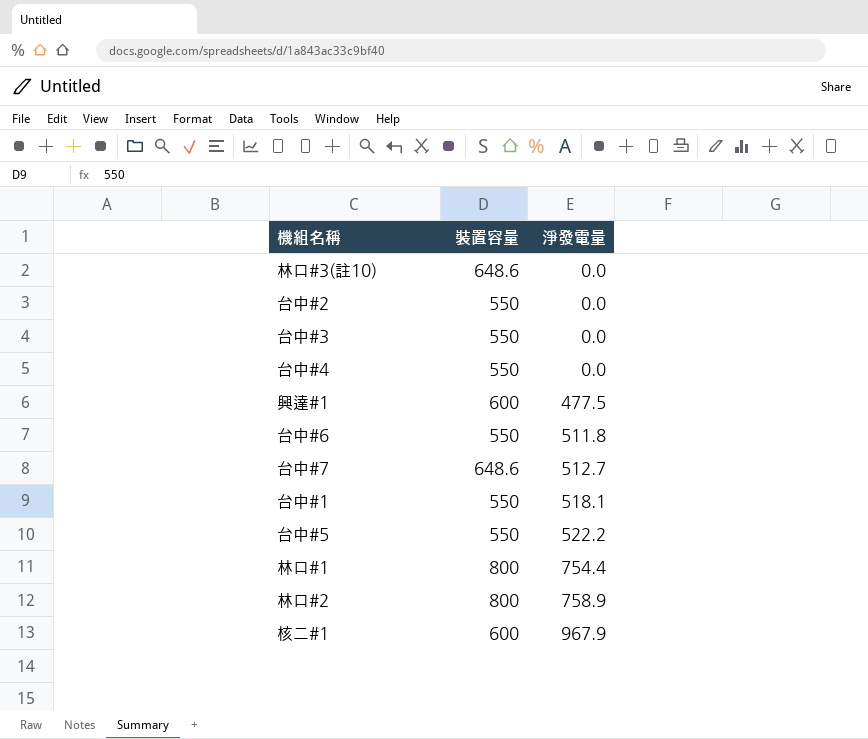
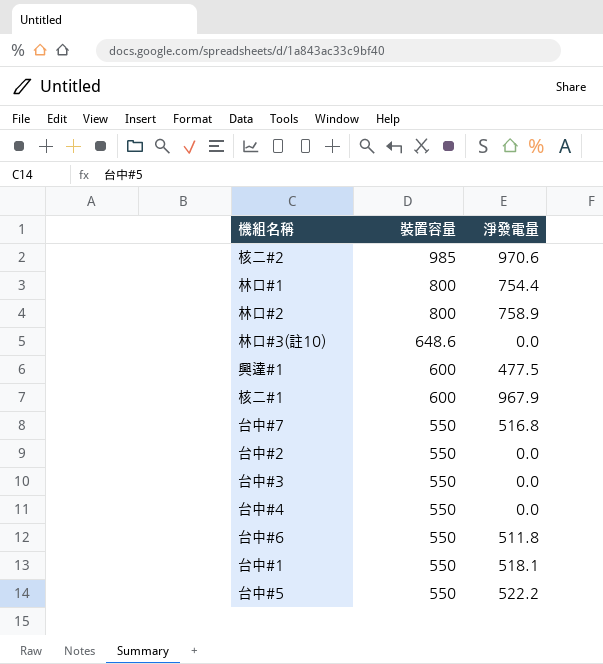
row order: 淨發電量 ascending -> 裝置容量 descending
row 核二#2: none -> 985 | 970.6
台中#7 | 裝置容量: 648.6 -> 550
台中#7 | 淨發電量: 512.7 -> 516.8

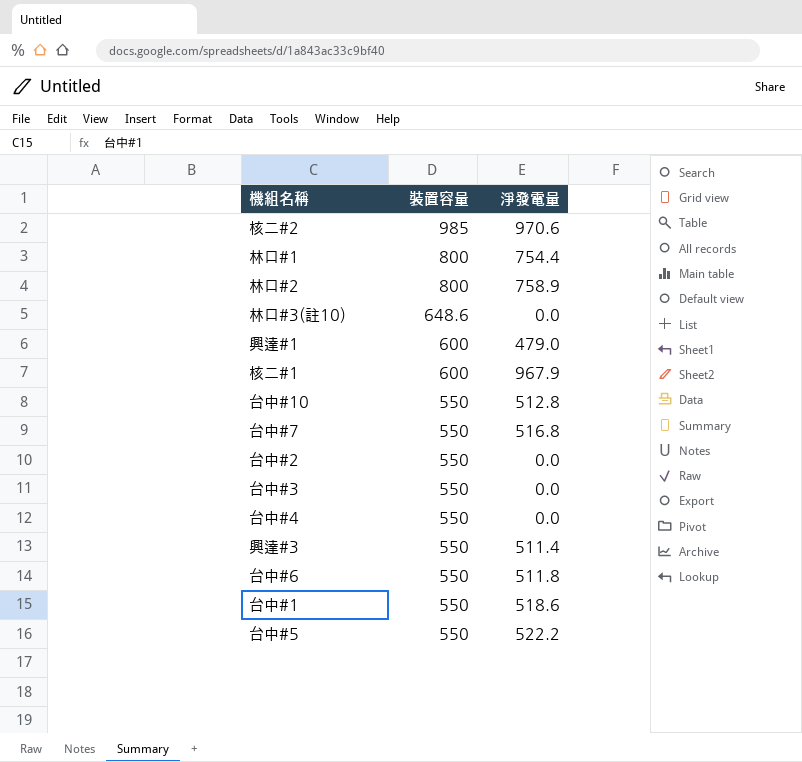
興達#1 | 淨發電量: 477.5 -> 479.0
row 台中#10: none -> 550 | 512.8
row 興達#3: none -> 550 | 511.4
台中#1 | 淨發電量: 518.1 -> 518.6

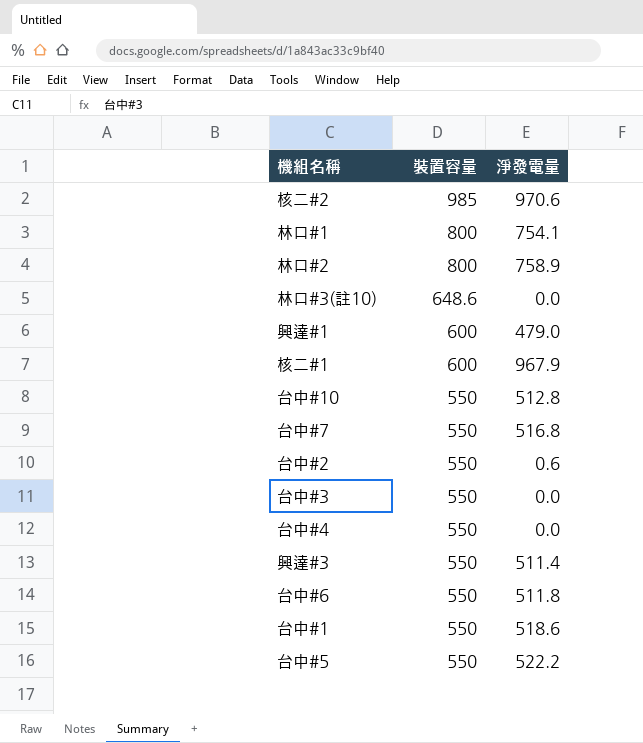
林口#1 | 淨發電量: 754.4 -> 754.1
台中#2 | 淨發電量: 0.0 -> 0.6

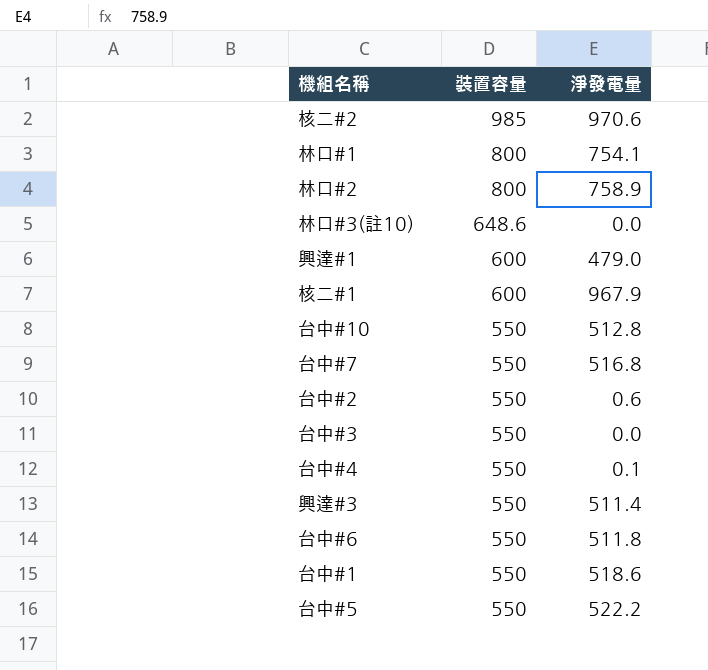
台中#4 | 淨發電量: 0.0 -> 0.1

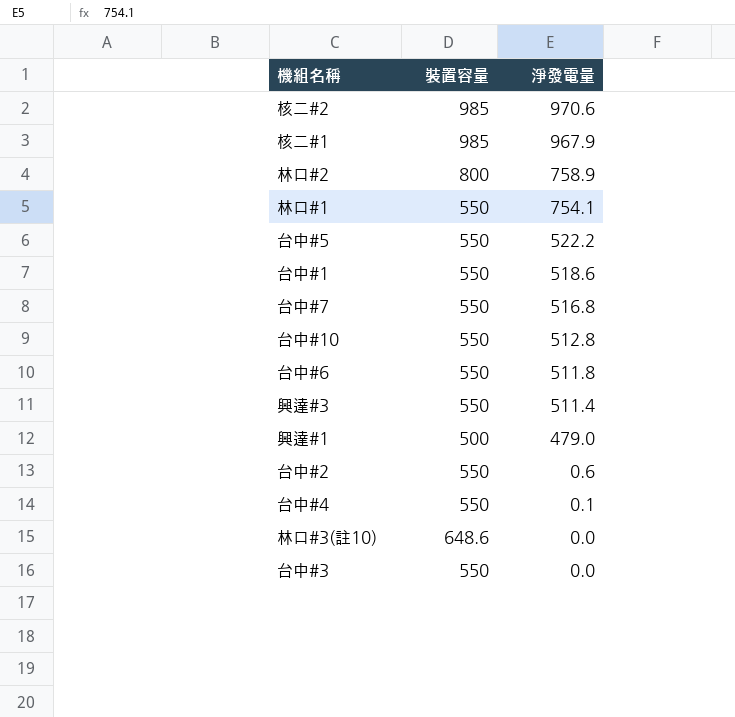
row order: 裝置容量 descending -> 淨發電量 descending
核二#1 | 裝置容量: 600 -> 985
林口#1 | 裝置容量: 800 -> 550
興達#1 | 裝置容量: 600 -> 500

